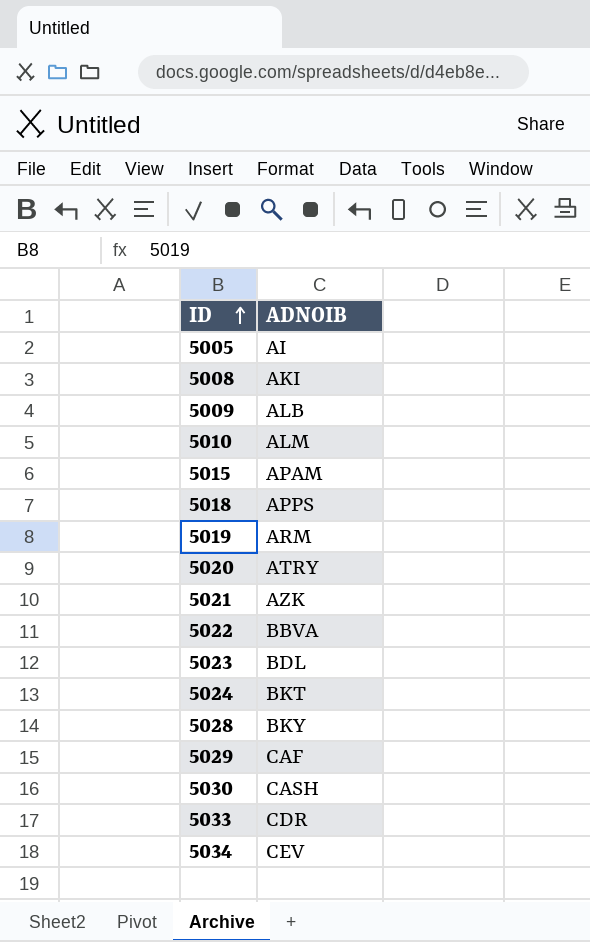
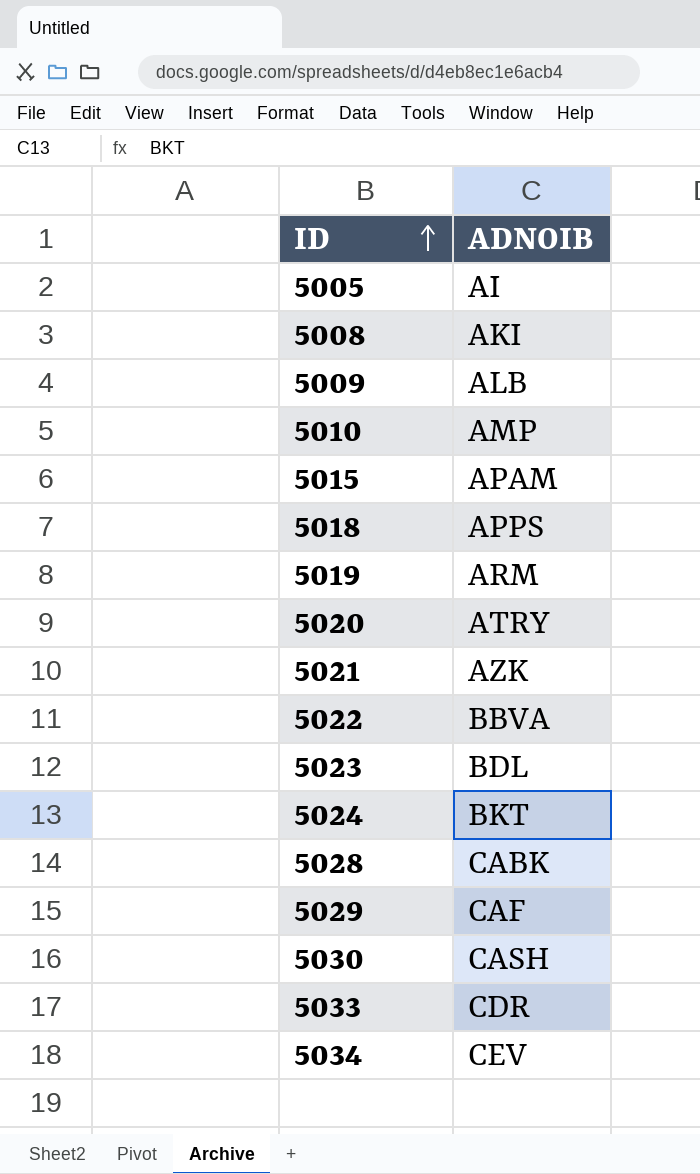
5010 | ADNOIB: ALM -> AMP
5028 | ADNOIB: BKY -> CABK

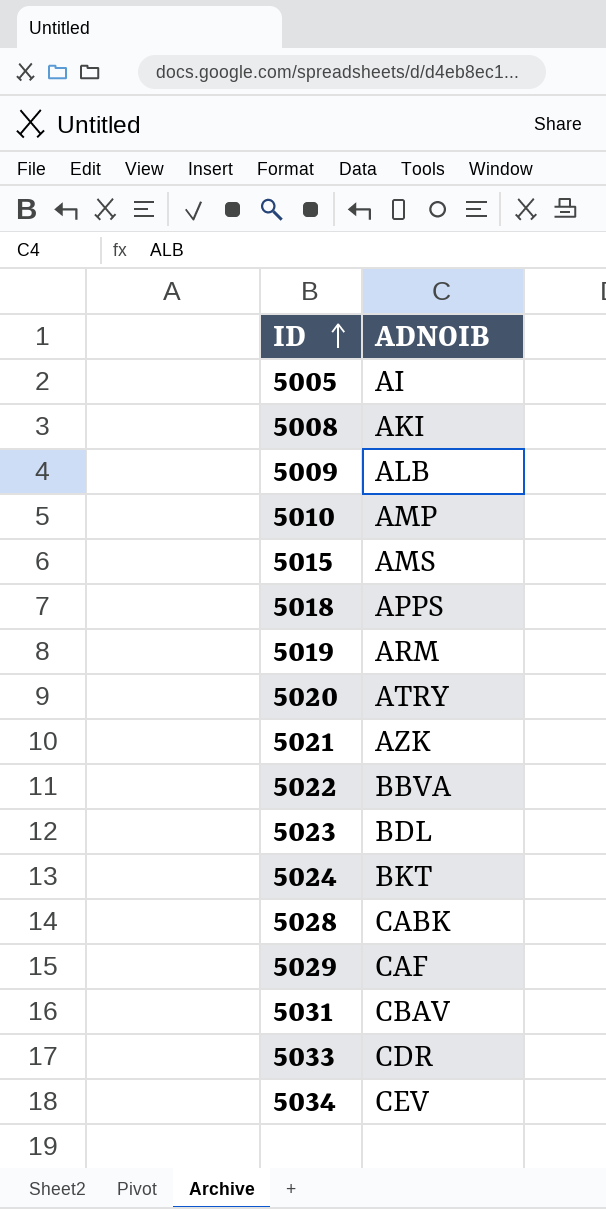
row 5030: CASH -> none
5015 | ADNOIB: APAM -> AMS
row 5031: none -> CBAV

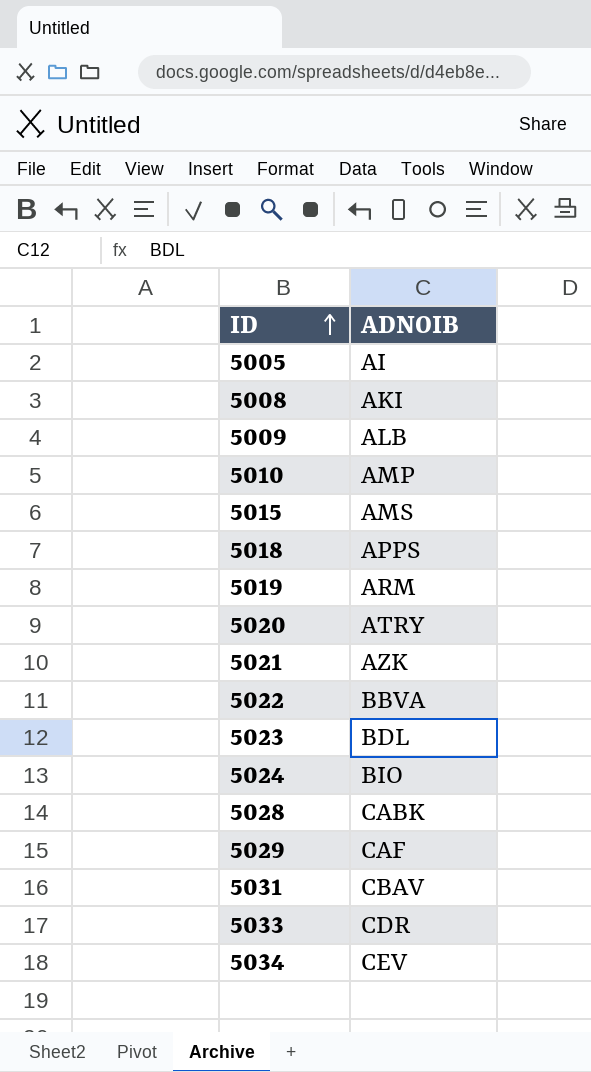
5024 | ADNOIB: BKT -> BIO

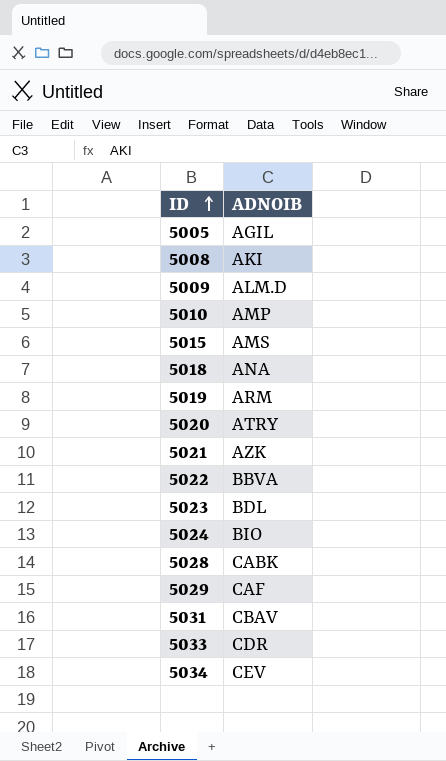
5005 | ADNOIB: AI -> AGIL
5009 | ADNOIB: ALB -> ALM.D
5018 | ADNOIB: APPS -> ANA

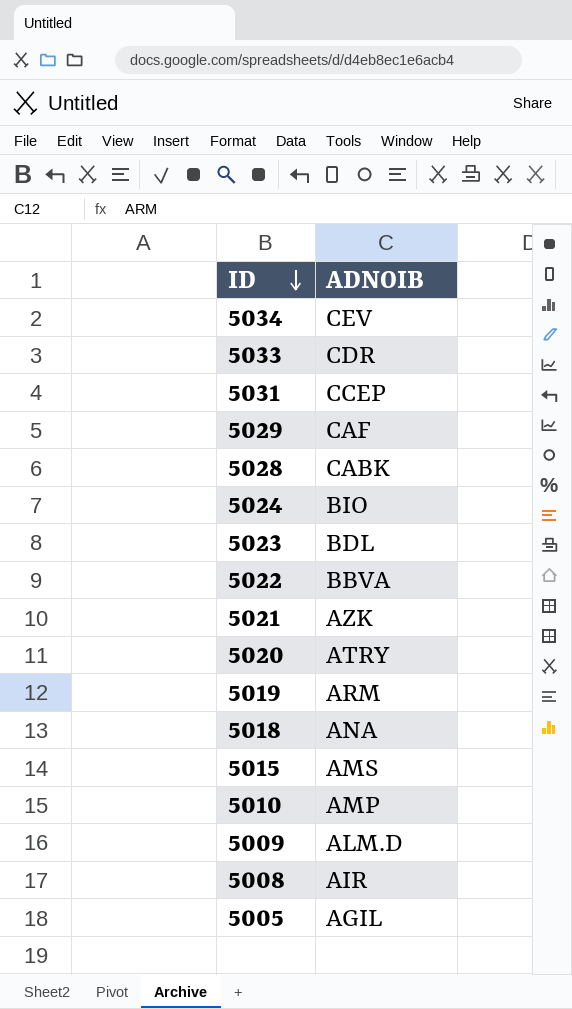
row order: ID ascending -> ID descending
5031 | ADNOIB: CBAV -> CCEP
5008 | ADNOIB: AKI -> AIR

